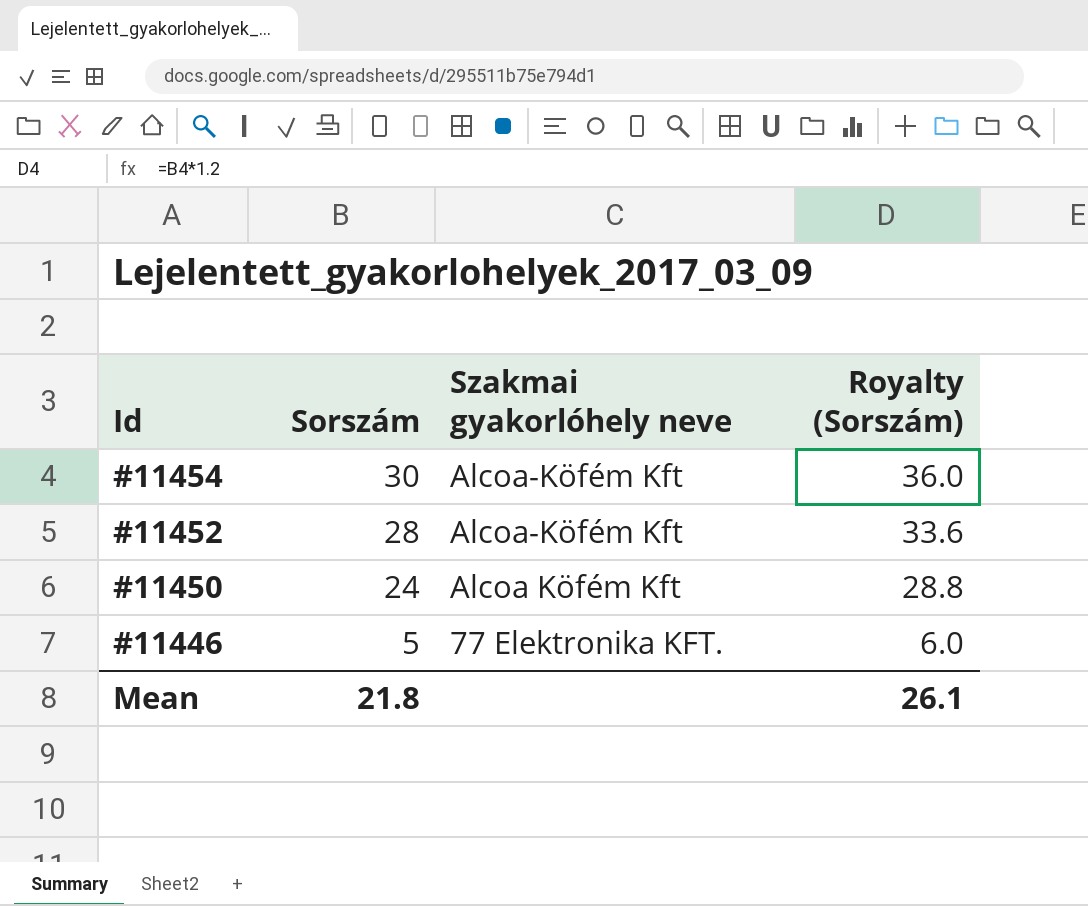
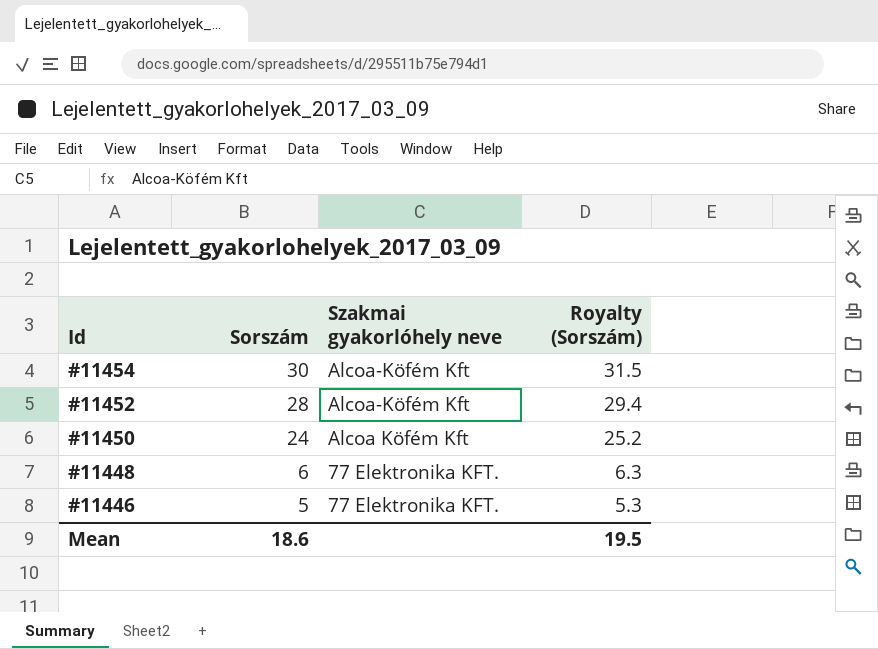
column Royalty (Sorszám) | formula: [Sorszám] * 1.2 -> [Sorszám] * 1.05
row #11448: none -> 6 | 77 Elektronika KFT. | 6.3
Mean | Sorszám: 21.8 -> 18.6
Mean | Royalty (Sorszám): 26.1 -> 19.5

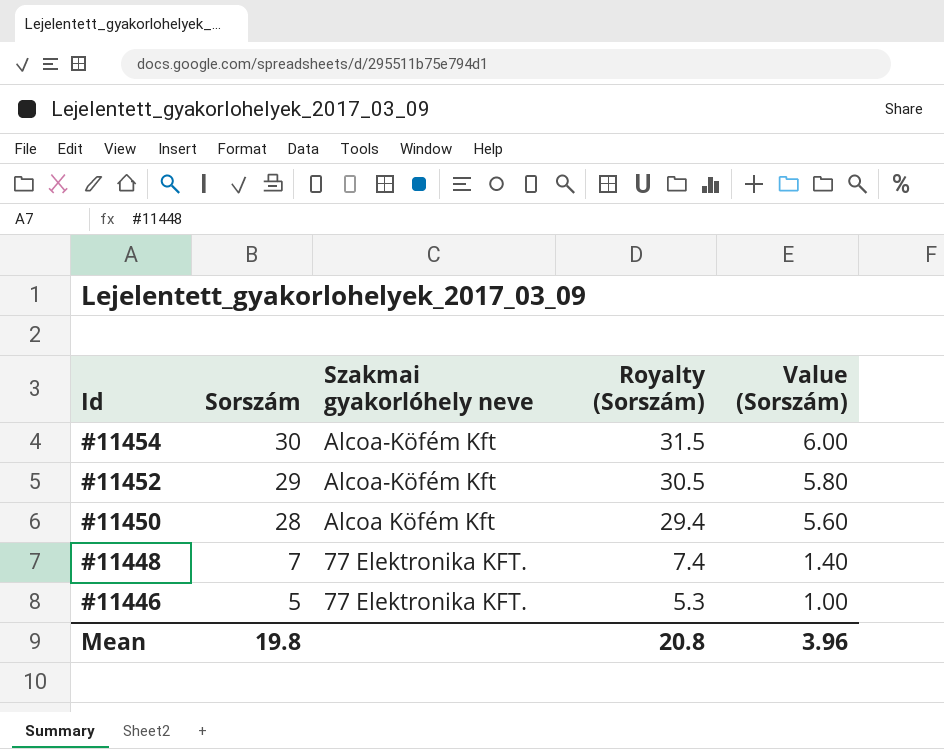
column Value (Sorszám) | formula: none -> [Sorszám] * 0.2
#11452 | Sorszám: 28 -> 29
#11452 | Royalty (Sorszám): 29.4 -> 30.5
#11450 | Sorszám: 24 -> 28
#11450 | Royalty (Sorszám): 25.2 -> 29.4
#11448 | Sorszám: 6 -> 7
#11448 | Royalty (Sorszám): 6.3 -> 7.4
Mean | Sorszám: 18.6 -> 19.8
Mean | Royalty (Sorszám): 19.5 -> 20.8

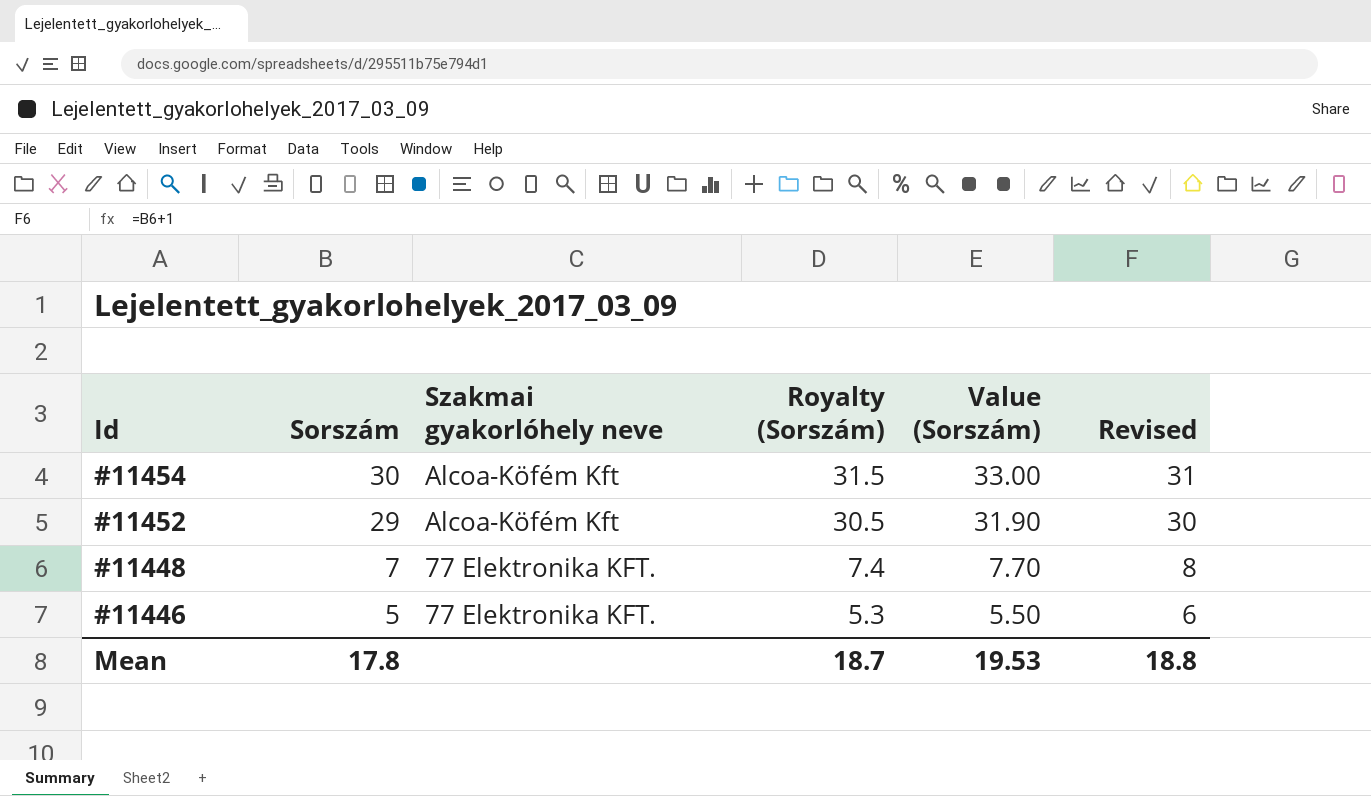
column Value (Sorszám) | formula: [Sorszám] * 0.2 -> [Sorszám] * 1.1
column Revised | formula: none -> [Sorszám] + 1
row #11450: 28 | Alcoa Köfém Kft | 29.4 | 5.60 -> none
Mean | Sorszám: 19.8 -> 17.8
Mean | Royalty (Sorszám): 20.8 -> 18.7
Mean | Value (Sorszám): 3.96 -> 19.53

